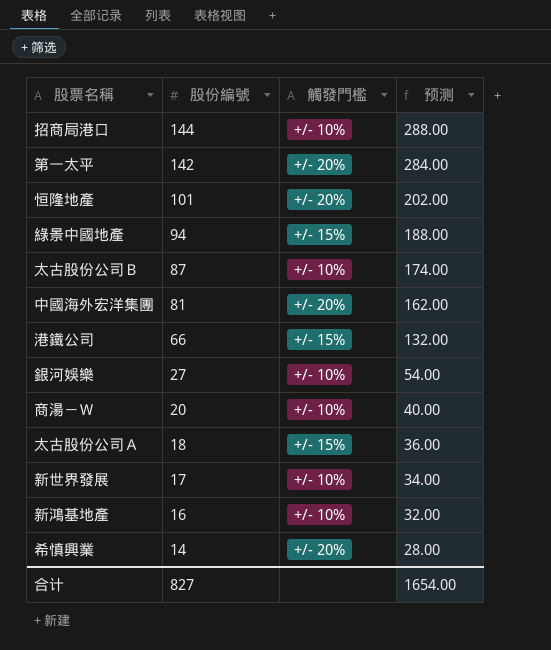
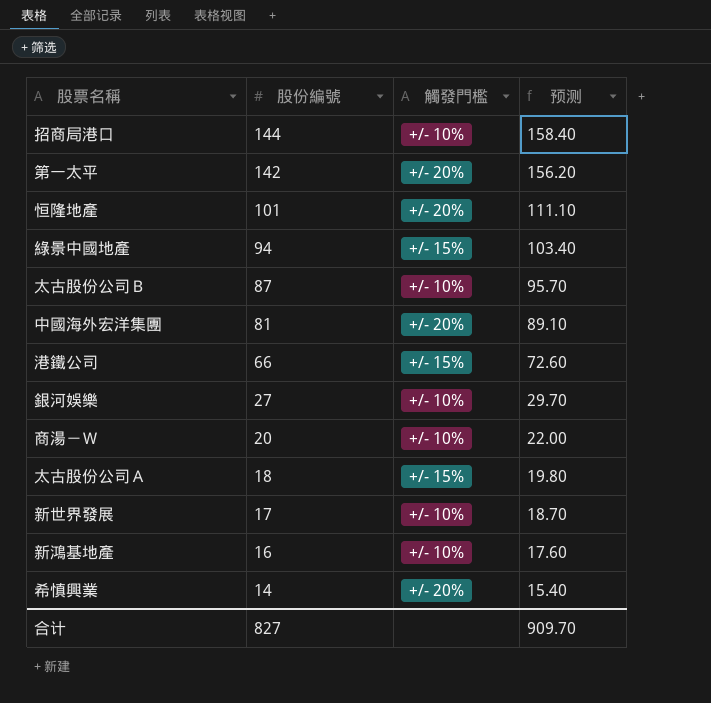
column 预测 | formula: [股份編號] * 2 -> [股份編號] * 1.1
合计 | 预测: 1654.00 -> 909.70

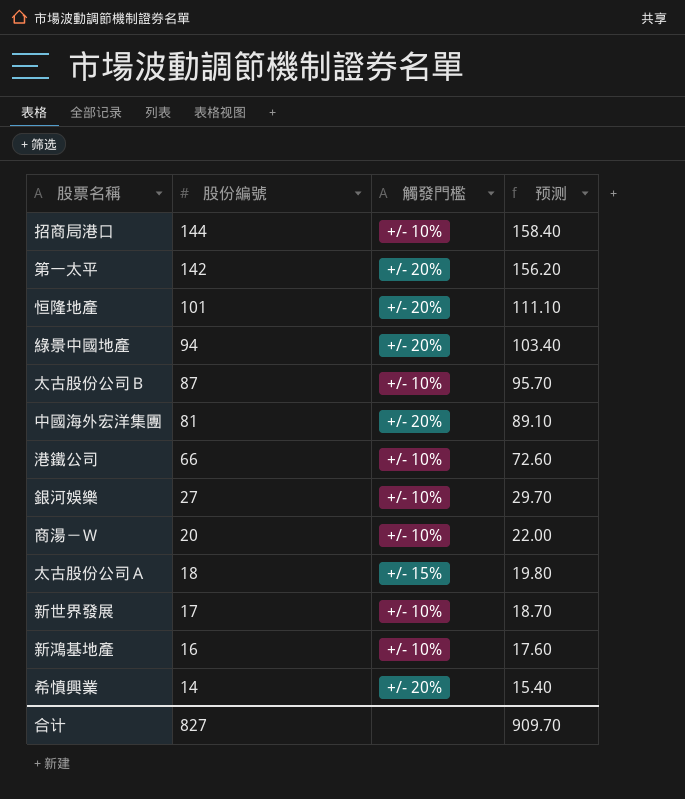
綠景中國地產 | 觸發門檻: +/- 15% -> +/- 20%
港鐵公司 | 觸發門檻: +/- 15% -> +/- 10%

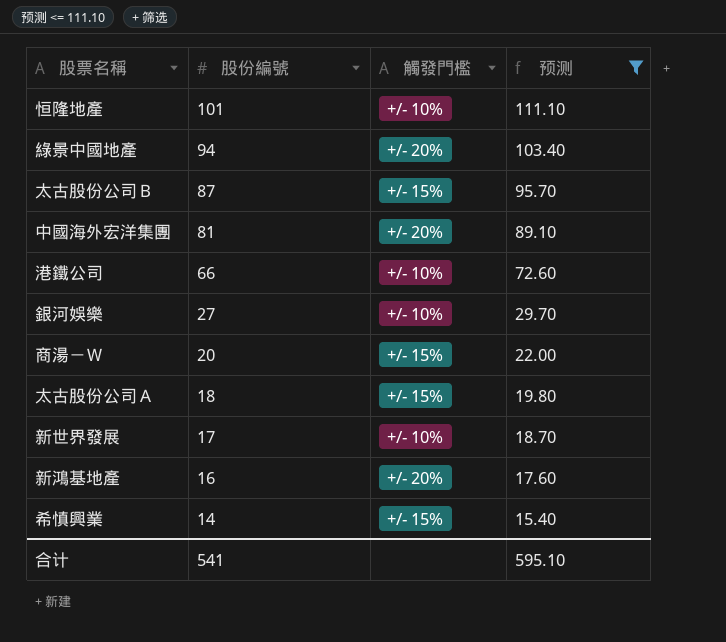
filter: none -> 预测 <= 111.10
恒隆地產 | 觸發門檻: +/- 20% -> +/- 10%
太古股份公司Ｂ | 觸發門檻: +/- 10% -> +/- 15%
商湯－Ｗ | 觸發門檻: +/- 10% -> +/- 15%
新鴻基地產 | 觸發門檻: +/- 10% -> +/- 20%
希慎興業 | 觸發門檻: +/- 20% -> +/- 15%
合计 | 股份編號: 827 -> 541
合计 | 预测: 909.70 -> 595.10

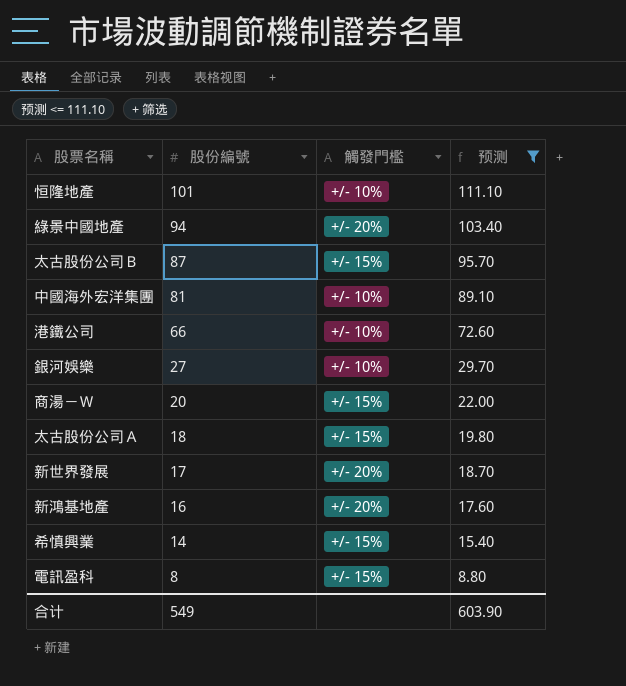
中國海外宏洋集團 | 觸發門檻: +/- 20% -> +/- 10%
新世界發展 | 觸發門檻: +/- 10% -> +/- 20%
row 電訊盈科: none -> 8 | +/- 15% | 8.80
合计 | 股份編號: 541 -> 549
合计 | 预测: 595.10 -> 603.90

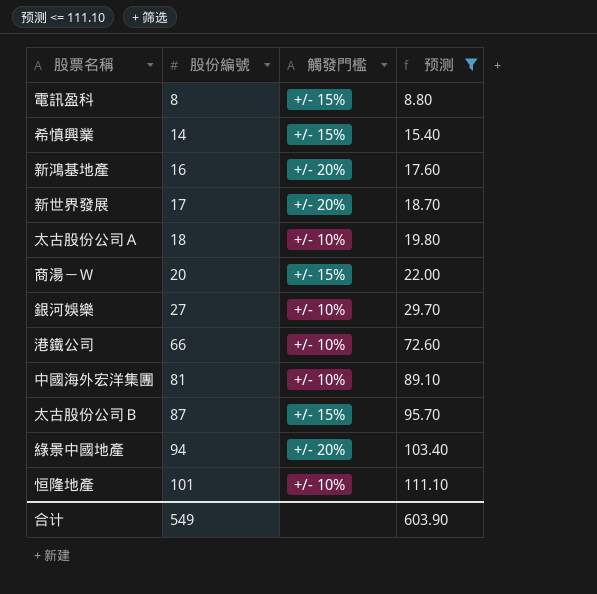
row order: 股份編號 descending -> 股份編號 ascending
太古股份公司Ａ | 觸發門檻: +/- 15% -> +/- 10%

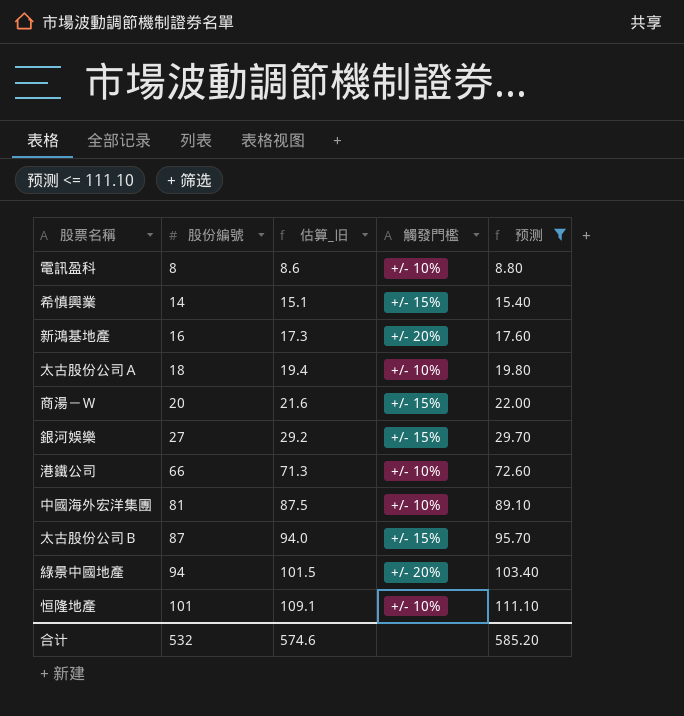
column 估算_旧 | formula: none -> [股份編號] * 1.08
row 新世界發展: 17 | +/- 20% | 18.70 -> none
電訊盈科 | 觸發門檻: +/- 15% -> +/- 10%
銀河娛樂 | 觸發門檻: +/- 10% -> +/- 15%
合计 | 股份編號: 549 -> 532
合计 | 预测: 603.90 -> 585.20

